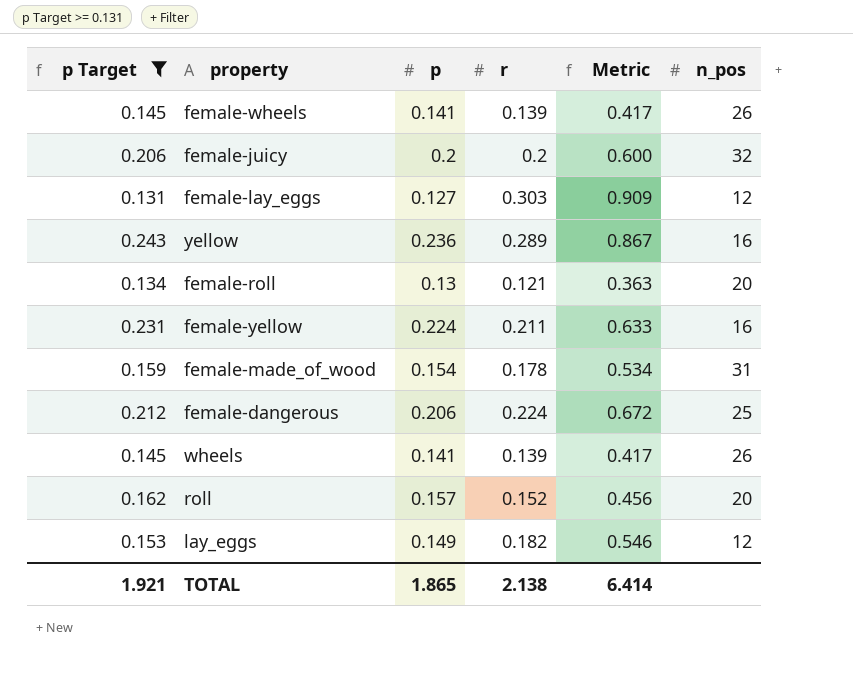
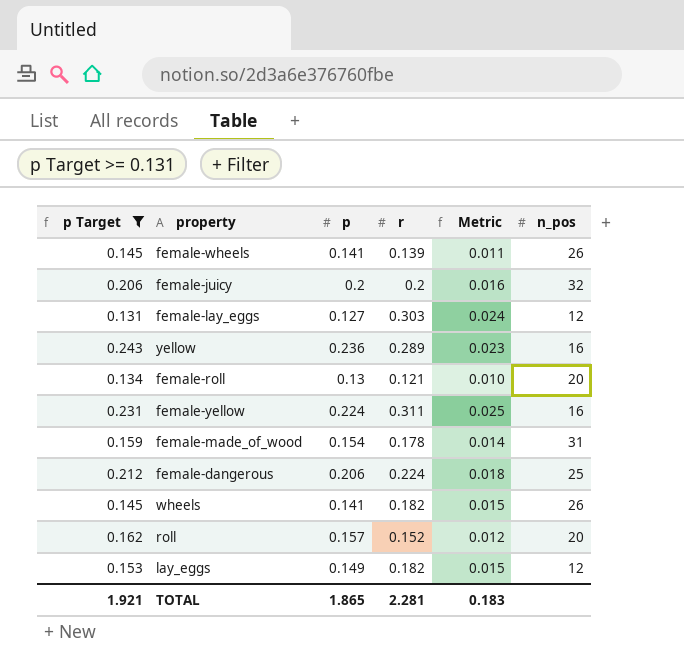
column Metric | formula: [r] * 3 -> [r] * 0.08
female-yellow | r: 0.211 -> 0.311
wheels | r: 0.139 -> 0.182
TOTAL | r: 2.138 -> 2.281
TOTAL | Metric: 6.414 -> 0.183

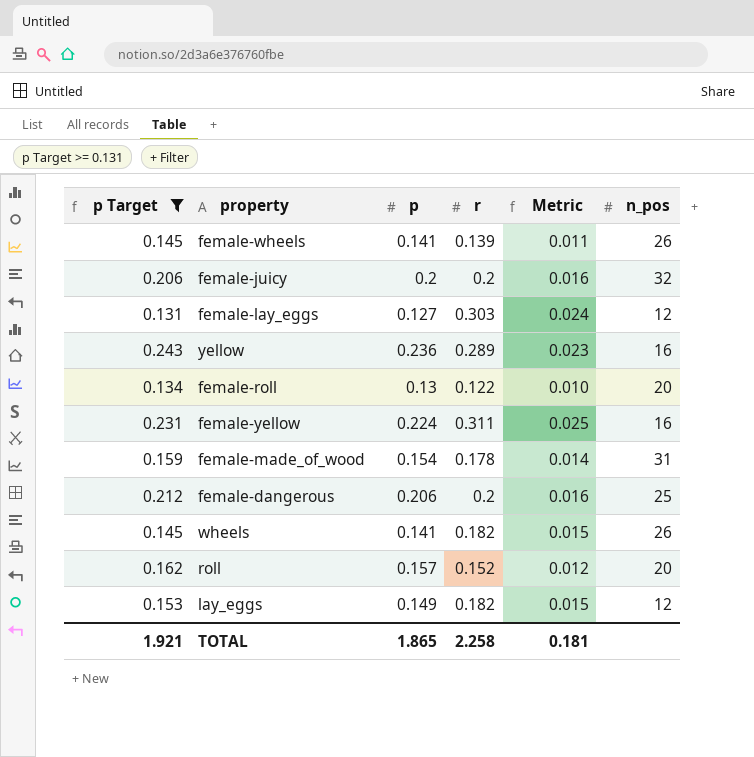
female-roll | r: 0.121 -> 0.122
female-dangerous | r: 0.224 -> 0.2
female-dangerous | Metric: 0.018 -> 0.016
TOTAL | r: 2.281 -> 2.258
TOTAL | Metric: 0.183 -> 0.181

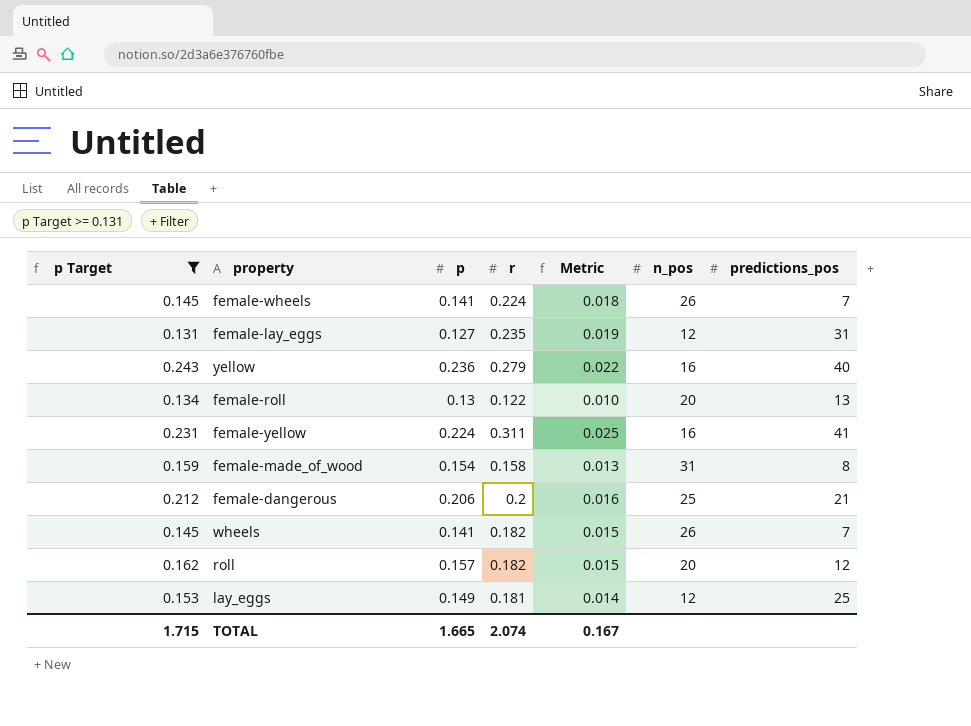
column predictions_pos | position: none -> 7
row female-juicy: 0.206 | 0.2 | 0.2 | 0.016 | 32 -> none
female-wheels | r: 0.139 -> 0.224
female-wheels | Metric: 0.011 -> 0.018
female-lay_eggs | r: 0.303 -> 0.235
female-lay_eggs | Metric: 0.024 -> 0.019
yellow | r: 0.289 -> 0.279
yellow | Metric: 0.023 -> 0.022
female-made_of_wood | r: 0.178 -> 0.158
female-made_of_wood | Metric: 0.014 -> 0.013
roll | r: 0.152 -> 0.182
roll | Metric: 0.012 -> 0.015
lay_eggs | r: 0.182 -> 0.181
lay_eggs | Metric: 0.015 -> 0.014
TOTAL | p Target: 1.921 -> 1.715
TOTAL | p: 1.865 -> 1.665
TOTAL | r: 2.258 -> 2.074
TOTAL | Metric: 0.181 -> 0.167

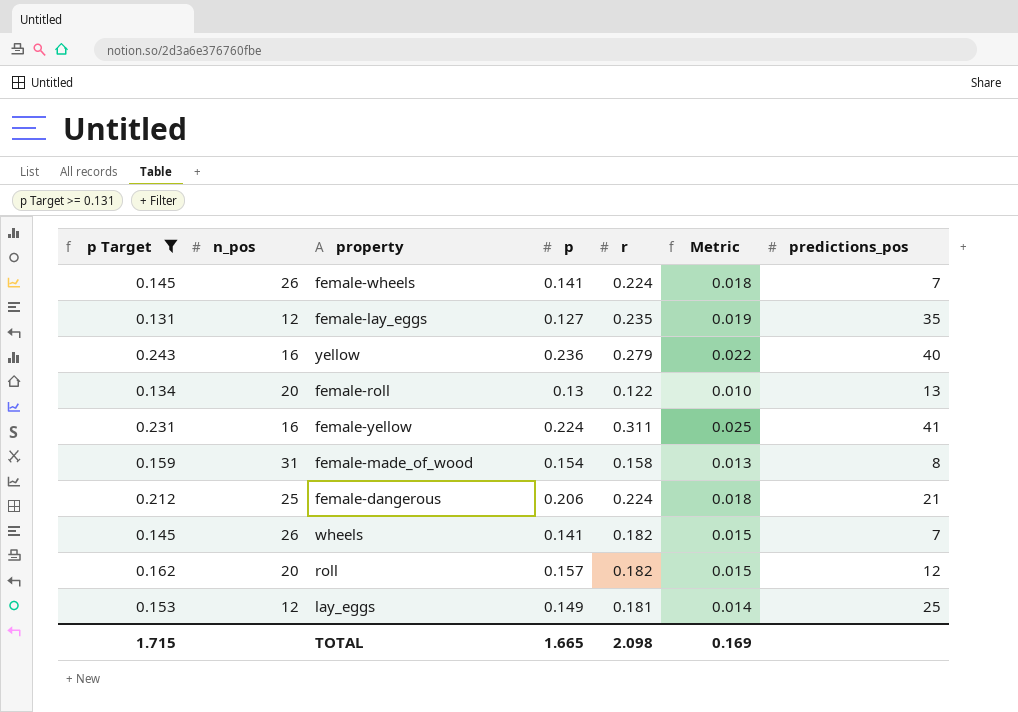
column n_pos | position: 6 -> 2
female-lay_eggs | predictions_pos: 31 -> 35
female-dangerous | r: 0.2 -> 0.224
female-dangerous | Metric: 0.016 -> 0.018
TOTAL | r: 2.074 -> 2.098
TOTAL | Metric: 0.167 -> 0.169

